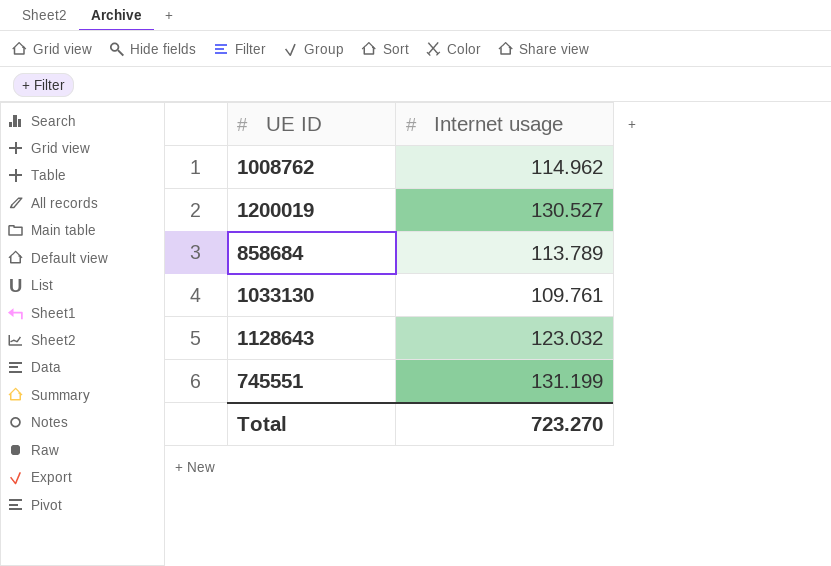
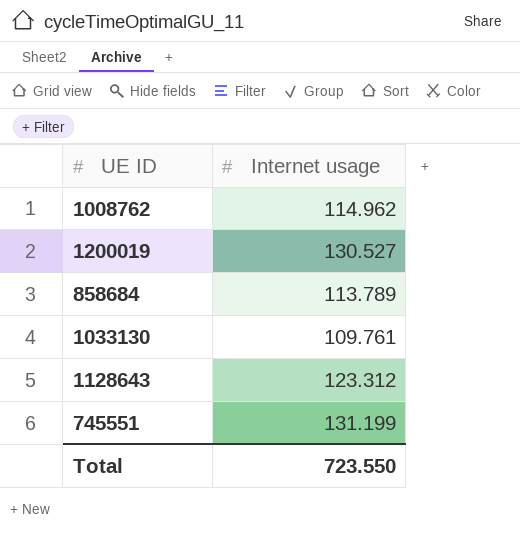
1128643 | Internet usage: 123.032 -> 123.312
Total | Internet usage: 723.270 -> 723.550

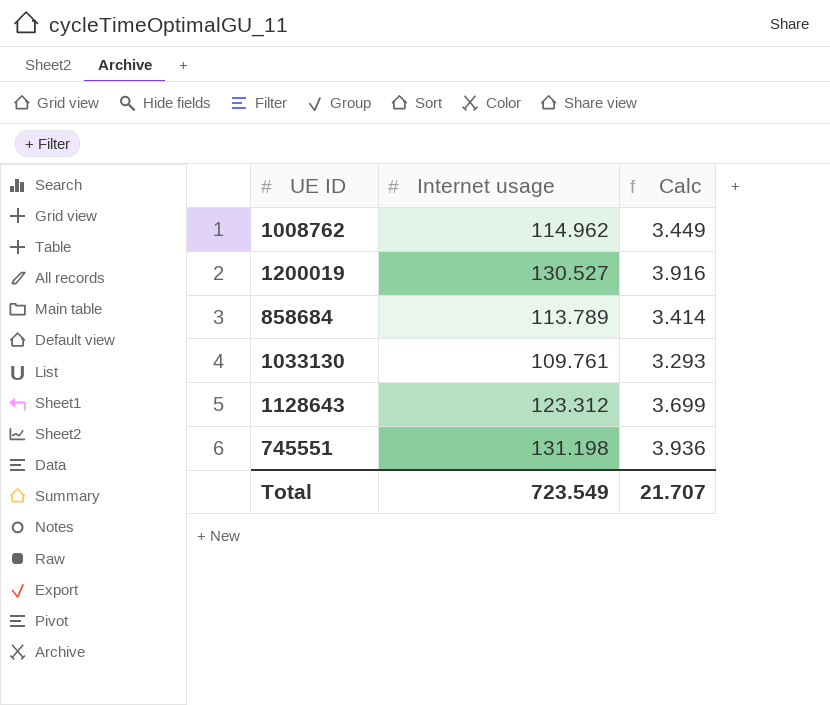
column Calc | formula: none -> [Internet usage] * 0.03
745551 | Internet usage: 131.199 -> 131.198
Total | Internet usage: 723.550 -> 723.549

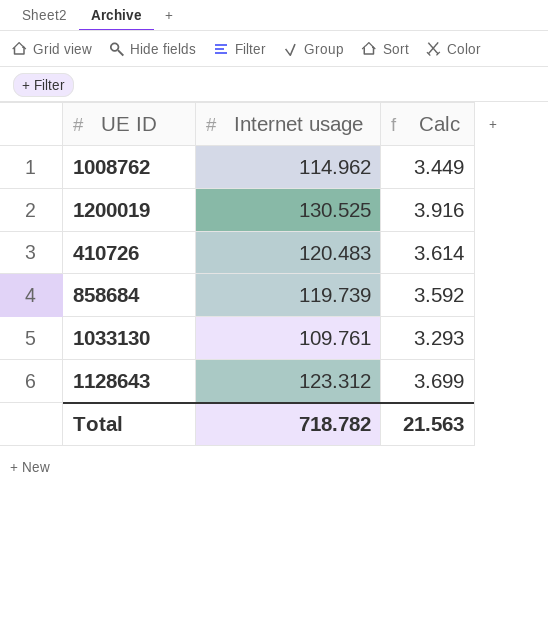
row 745551: 131.198 | 3.936 -> none
1200019 | Internet usage: 130.527 -> 130.525
row 410726: none -> 120.483 | 3.614
858684 | Internet usage: 113.789 -> 119.739
858684 | Calc: 3.414 -> 3.592
Total | Internet usage: 723.549 -> 718.782
Total | Calc: 21.707 -> 21.563

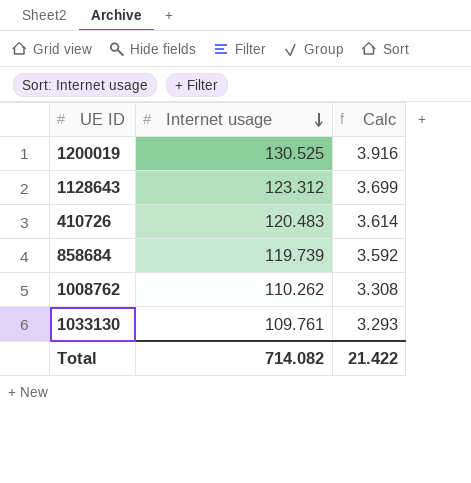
row order: none -> Internet usage descending
1008762 | Internet usage: 114.962 -> 110.262
1008762 | Calc: 3.449 -> 3.308
Total | Internet usage: 718.782 -> 714.082
Total | Calc: 21.563 -> 21.422

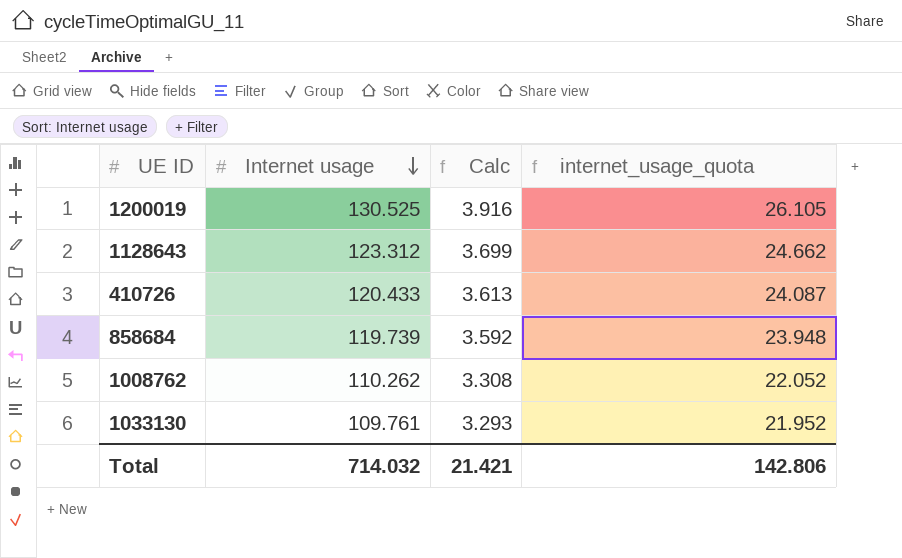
column internet_usage_quota | formula: none -> [Internet usage] * 0.2
410726 | Internet usage: 120.483 -> 120.433
410726 | Calc: 3.614 -> 3.613
Total | Internet usage: 714.082 -> 714.032
Total | Calc: 21.422 -> 21.421

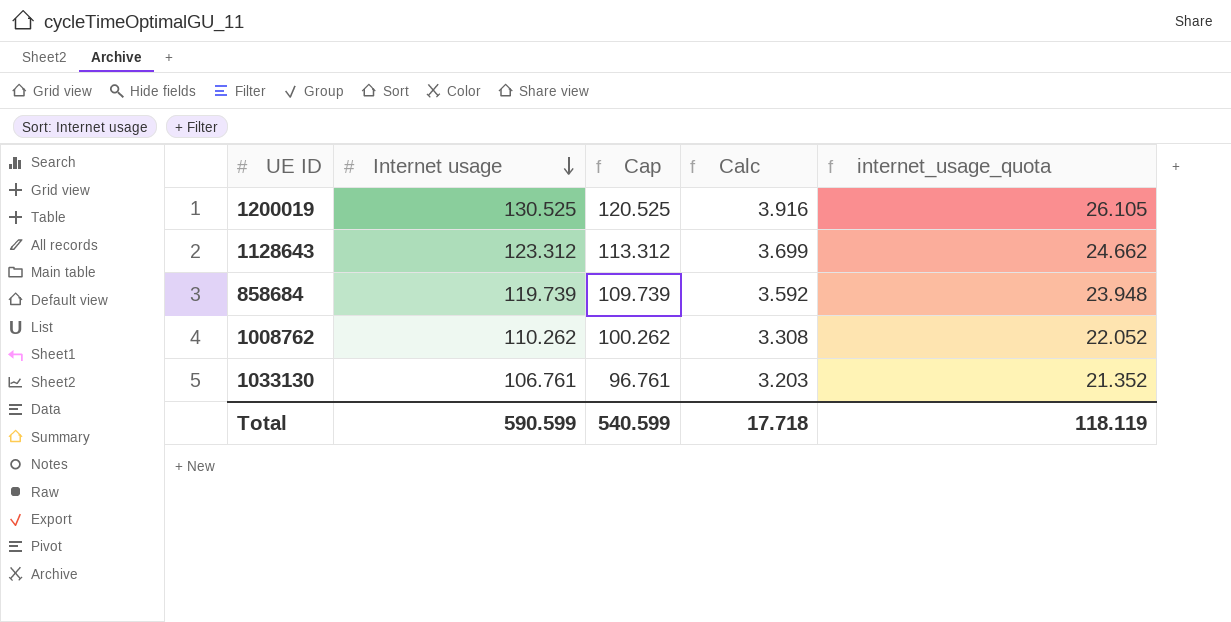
column Cap | formula: none -> [Internet usage] - 10
row 410726: 120.433 | 3.613 | 24.087 -> none
1033130 | Internet usage: 109.761 -> 106.761
1033130 | Calc: 3.293 -> 3.203
1033130 | internet_usage_quota: 21.952 -> 21.352
Total | Internet usage: 714.032 -> 590.599
Total | Calc: 21.421 -> 17.718
Total | internet_usage_quota: 142.806 -> 118.119

